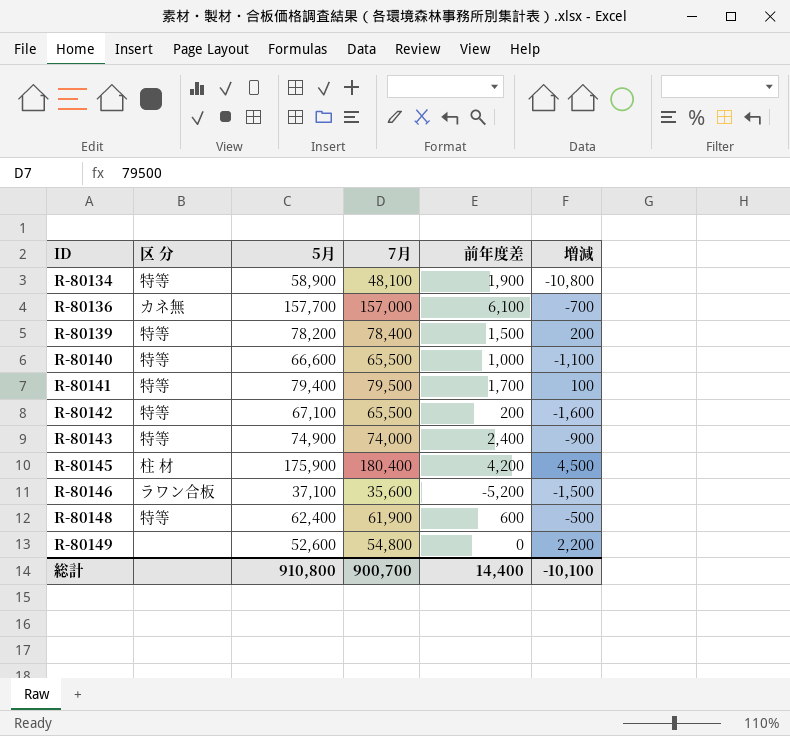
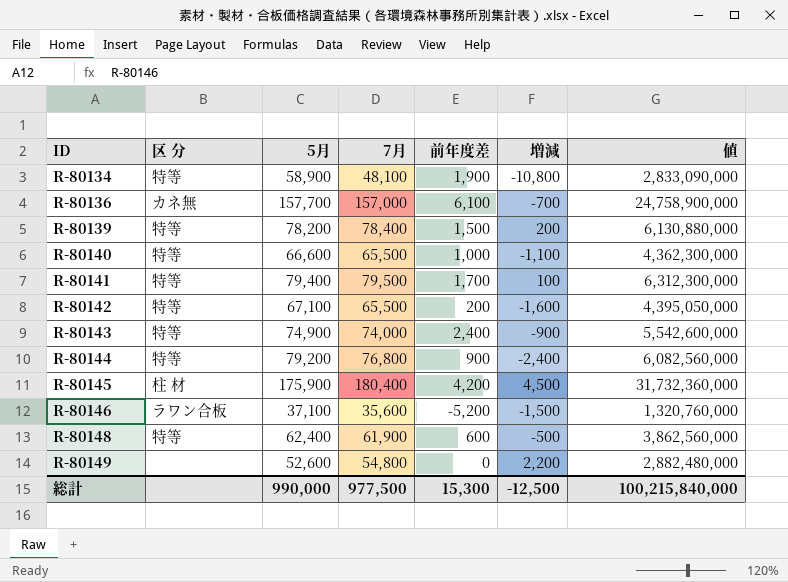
column 値 | formula: none -> [5月] * [7月]
row R-80144: none -> 特等 | 79,200 | 76,800 | 900 | -2,400 | 6,082,560,000
総計 | 5月: 910,800 -> 990,000
総計 | 7月: 900,700 -> 977,500
総計 | 前年度差: 14,400 -> 15,300
総計 | 増減: -10,100 -> -12,500

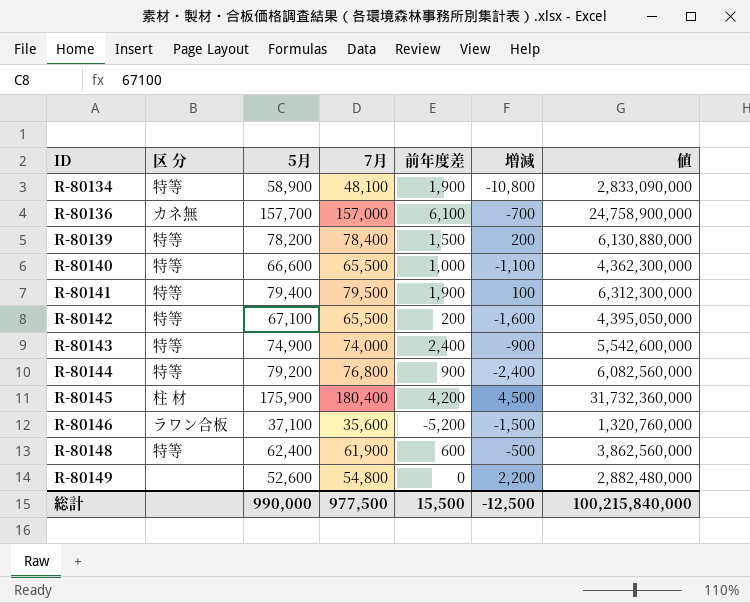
R-80141 | 前年度差: 1,700 -> 1,900
総計 | 前年度差: 15,300 -> 15,500

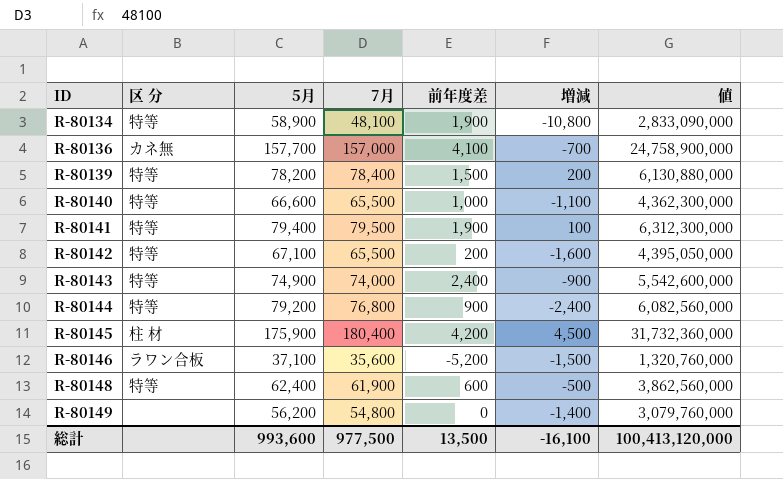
R-80136 | 前年度差: 6,100 -> 4,100
R-80149 | 5月: 52,600 -> 56,200
R-80149 | 増減: 2,200 -> -1,400
R-80149 | 値: 2,882,480,000 -> 3,079,760,000
総計 | 5月: 990,000 -> 993,600
総計 | 前年度差: 15,500 -> 13,500
総計 | 増減: -12,500 -> -16,100
総計 | 値: 100,215,840,000 -> 100,413,120,000

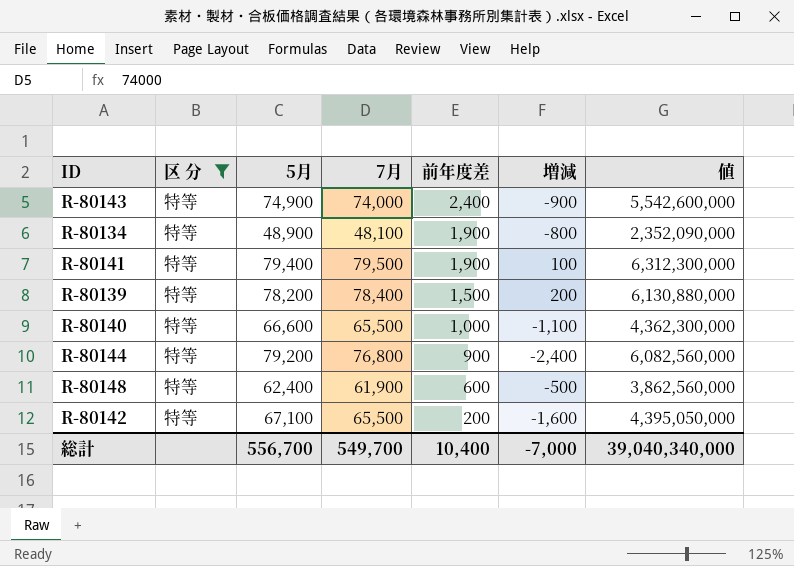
filter: none -> 区 分 = 特等
row order: ID ascending -> 前年度差 descending
R-80134 | 5月: 58,900 -> 48,900
R-80134 | 増減: -10,800 -> -800
R-80134 | 値: 2,833,090,000 -> 2,352,090,000
総計 | 5月: 993,600 -> 556,700
総計 | 7月: 977,500 -> 549,700
総計 | 前年度差: 13,500 -> 10,400
総計 | 増減: -16,100 -> -7,000
総計 | 値: 100,413,120,000 -> 39,040,340,000

